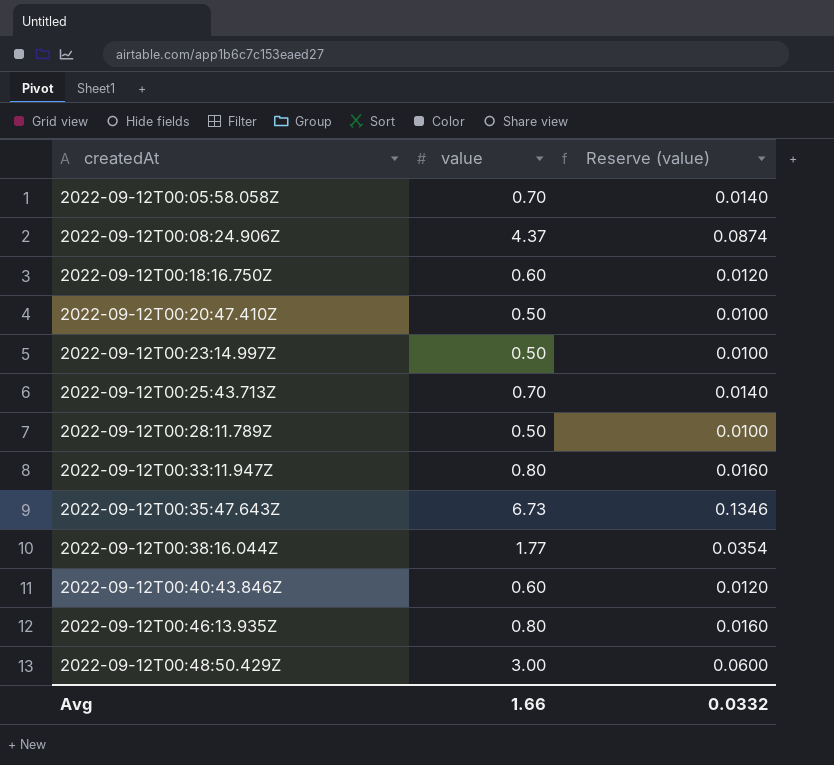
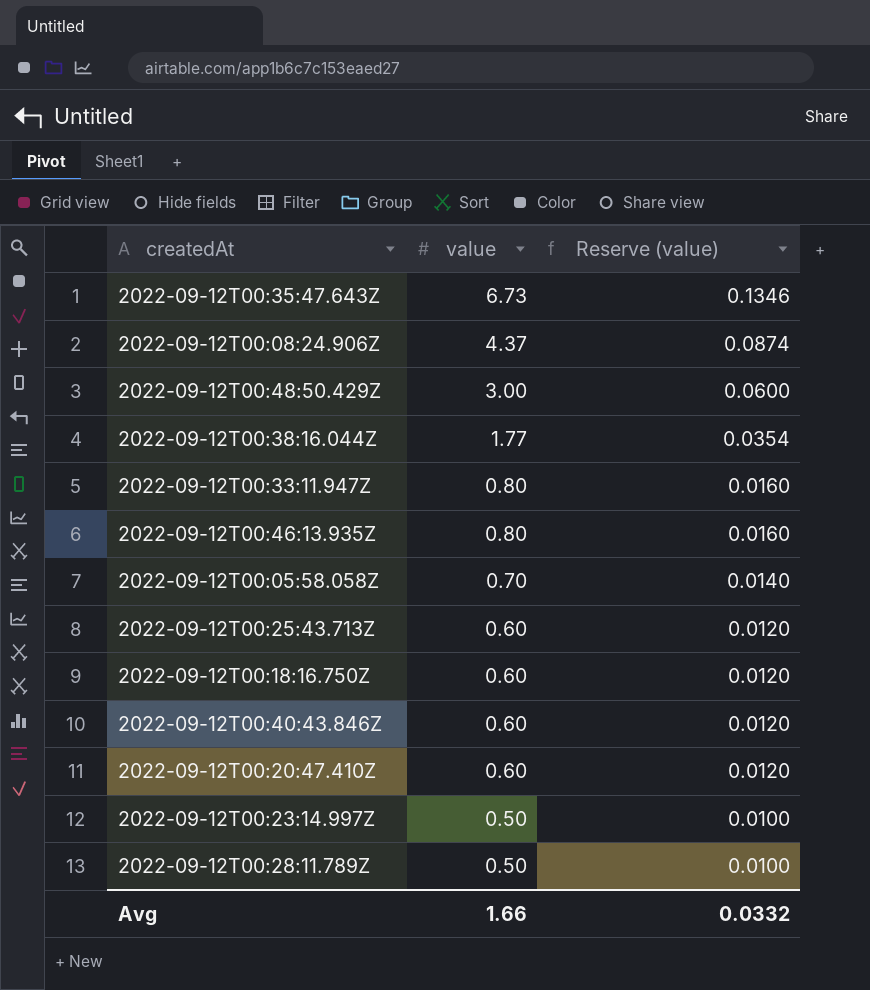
row order: createdAt ascending -> value descending
2022-09-12T00:25:43.713Z | value: 0.70 -> 0.60
2022-09-12T00:25:43.713Z | Reserve (value): 0.0140 -> 0.0120
2022-09-12T00:20:47.410Z | value: 0.50 -> 0.60
2022-09-12T00:20:47.410Z | Reserve (value): 0.0100 -> 0.0120

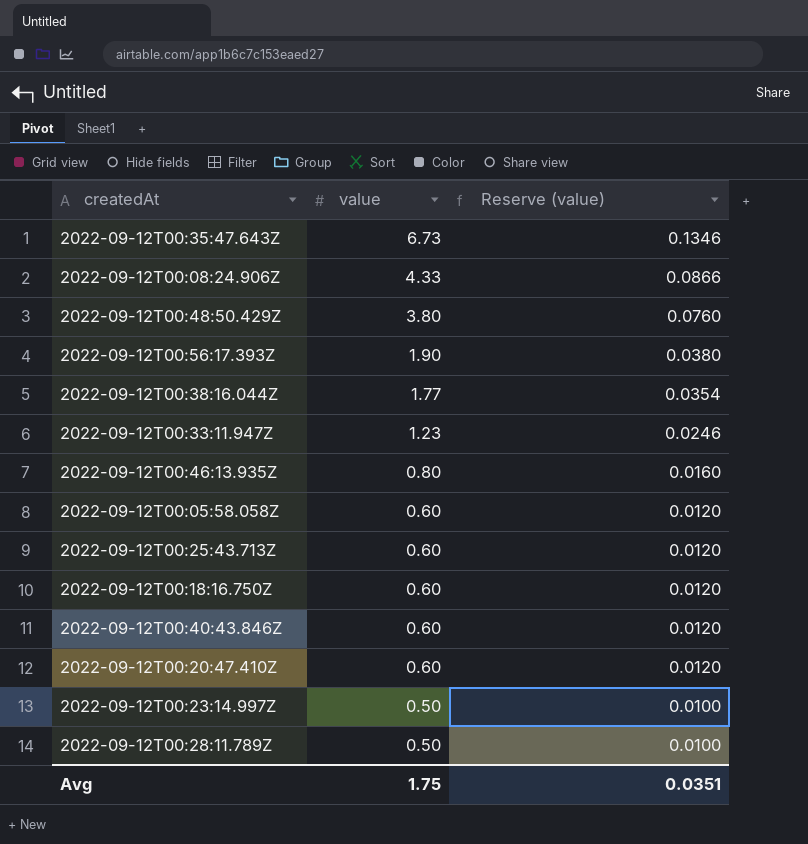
2022-09-12T00:08:24.906Z | value: 4.37 -> 4.33
2022-09-12T00:08:24.906Z | Reserve (value): 0.0874 -> 0.0866
2022-09-12T00:48:50.429Z | value: 3.00 -> 3.80
2022-09-12T00:48:50.429Z | Reserve (value): 0.0600 -> 0.0760
row 2022-09-12T00:56:17.393Z: none -> 1.90 | 0.0380
2022-09-12T00:33:11.947Z | value: 0.80 -> 1.23
2022-09-12T00:33:11.947Z | Reserve (value): 0.0160 -> 0.0246
2022-09-12T00:05:58.058Z | value: 0.70 -> 0.60
2022-09-12T00:05:58.058Z | Reserve (value): 0.0140 -> 0.0120
Avg | value: 1.66 -> 1.75
Avg | Reserve (value): 0.0332 -> 0.0351

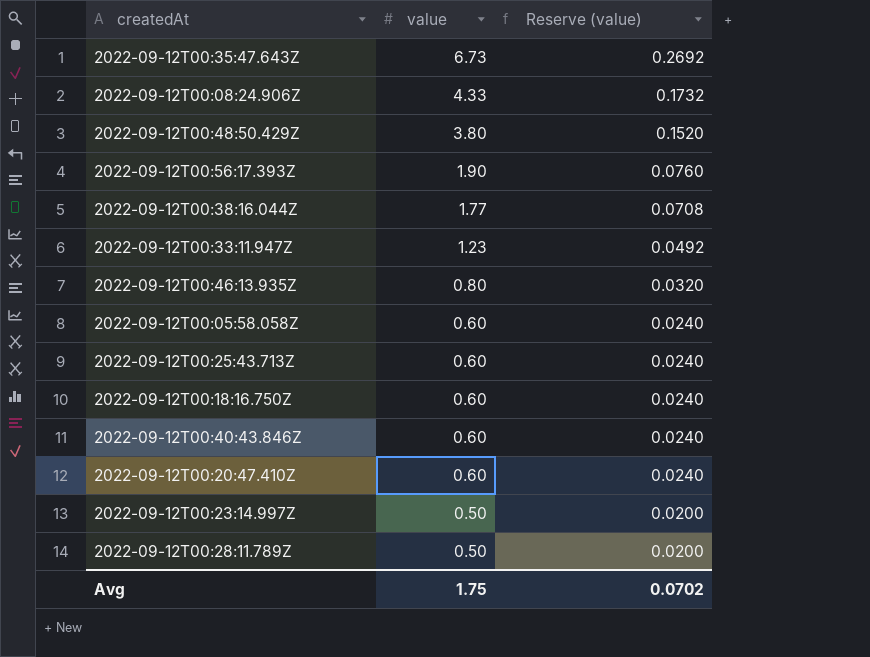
column Reserve (value) | formula: [value] * 0.02 -> [value] * 0.04
Avg | Reserve (value): 0.0351 -> 0.0702

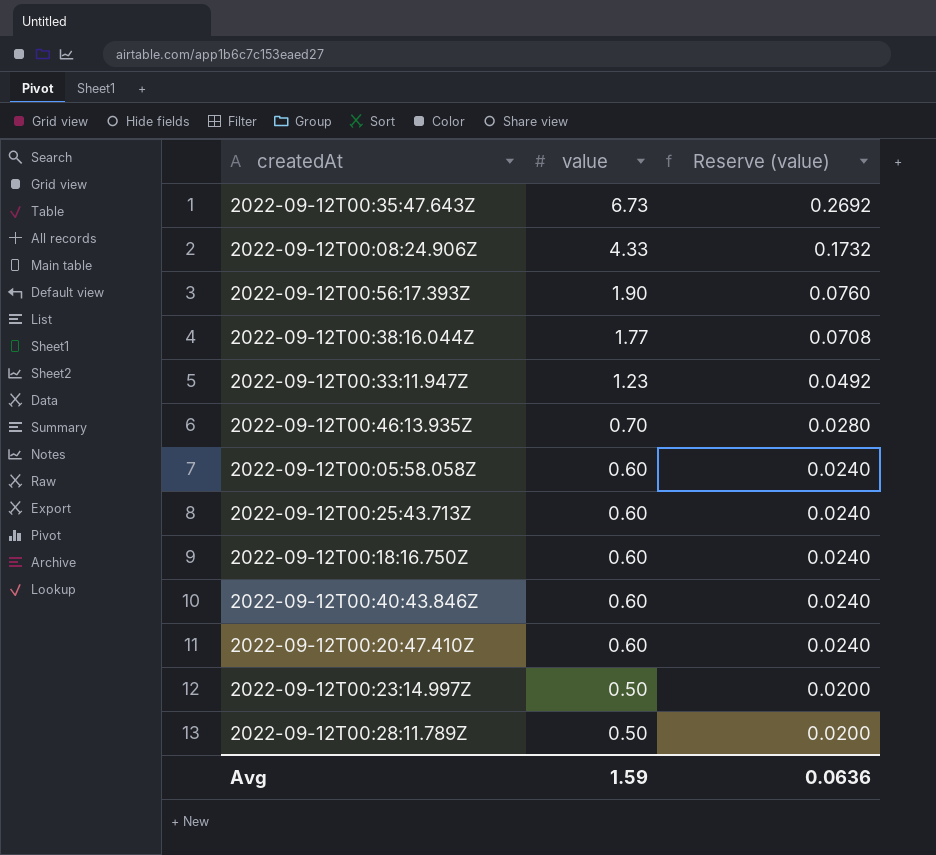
row 2022-09-12T00:48:50.429Z: 3.80 | 0.1520 -> none
2022-09-12T00:46:13.935Z | value: 0.80 -> 0.70
2022-09-12T00:46:13.935Z | Reserve (value): 0.0320 -> 0.0280
Avg | value: 1.75 -> 1.59
Avg | Reserve (value): 0.0702 -> 0.0636

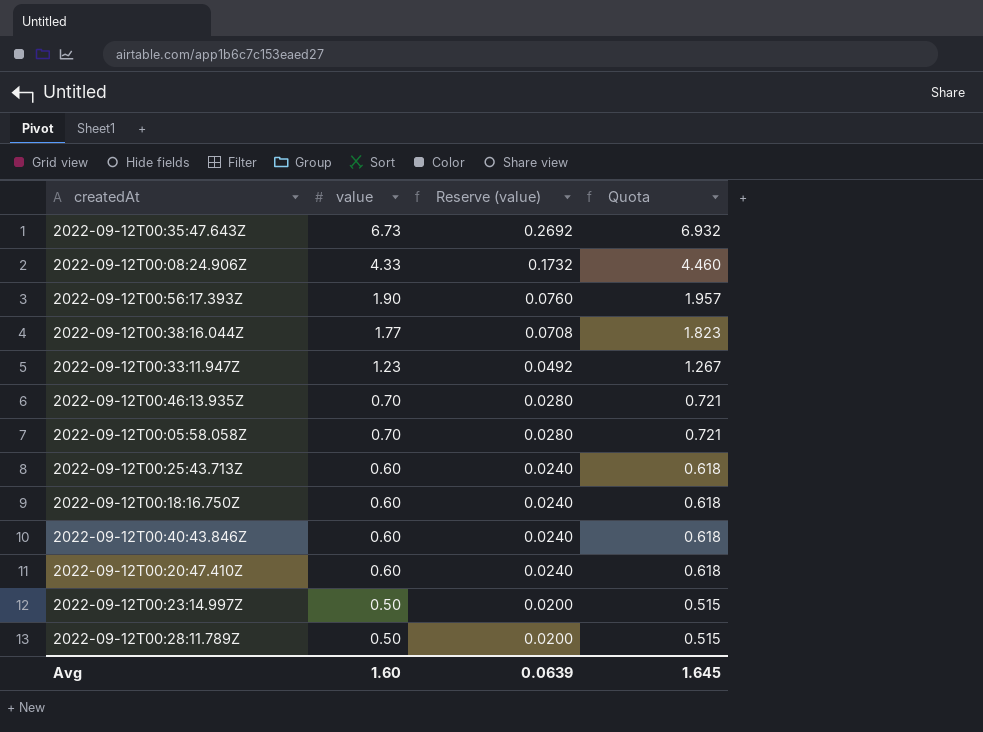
column Quota | formula: none -> [value] * 1.03
2022-09-12T00:05:58.058Z | value: 0.60 -> 0.70
2022-09-12T00:05:58.058Z | Reserve (value): 0.0240 -> 0.0280
Avg | value: 1.59 -> 1.60
Avg | Reserve (value): 0.0636 -> 0.0639

